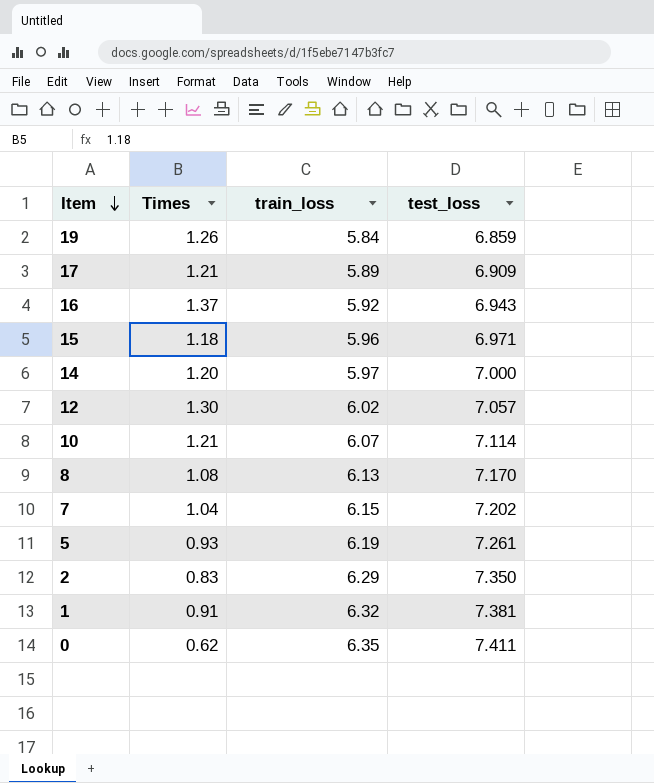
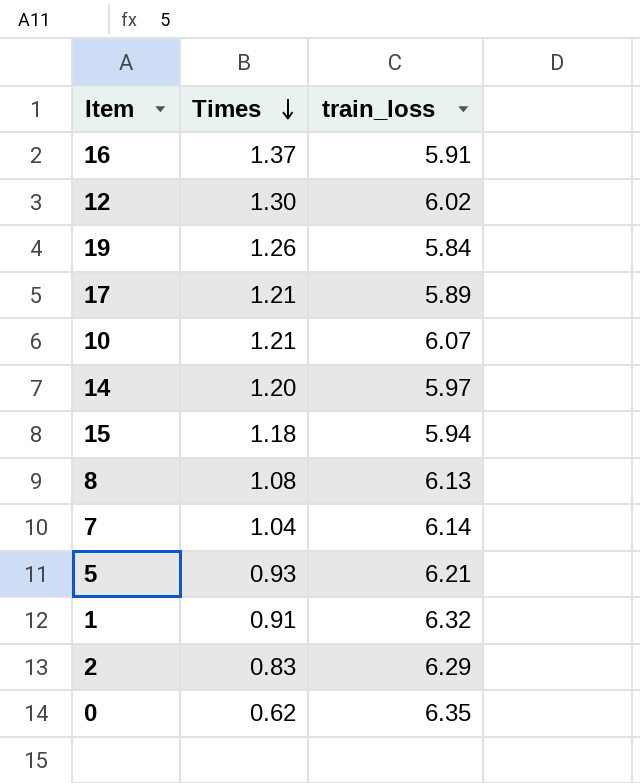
row order: Item descending -> Times descending
column test_loss | position: 4 -> none
16 | train_loss: 5.92 -> 5.91
15 | train_loss: 5.96 -> 5.94
7 | train_loss: 6.15 -> 6.14
5 | train_loss: 6.19 -> 6.21

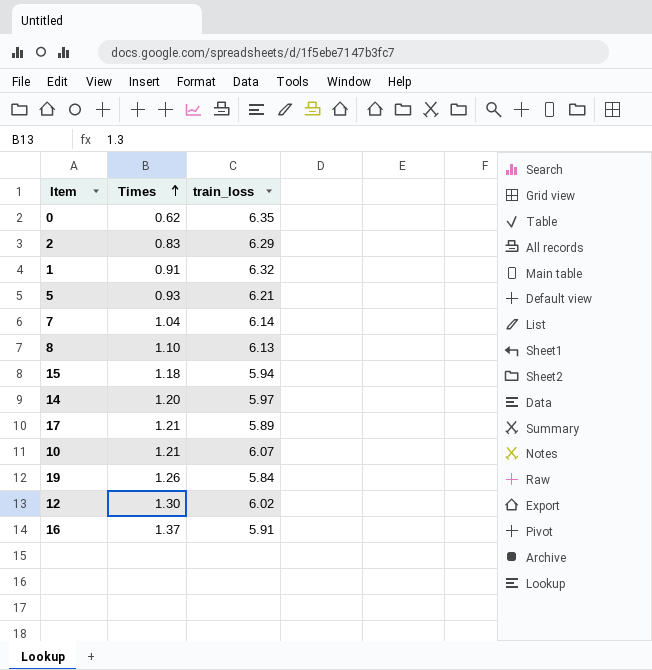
row order: Times descending -> Times ascending
8 | Times: 1.08 -> 1.10

